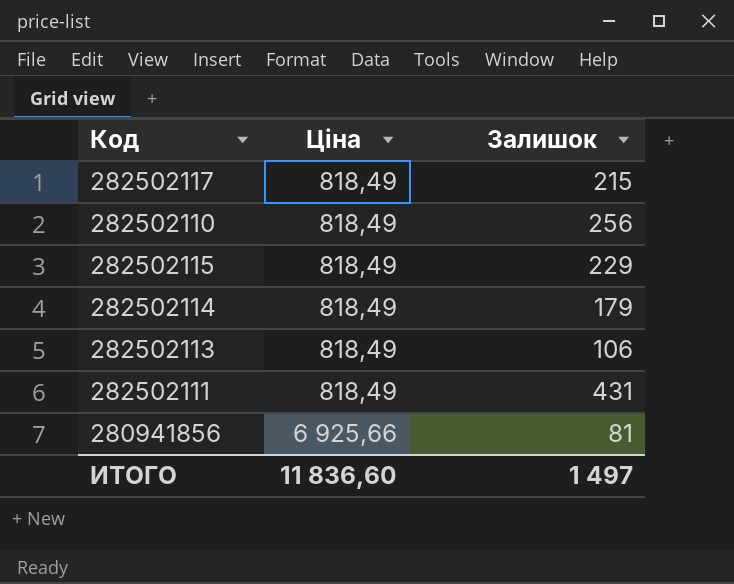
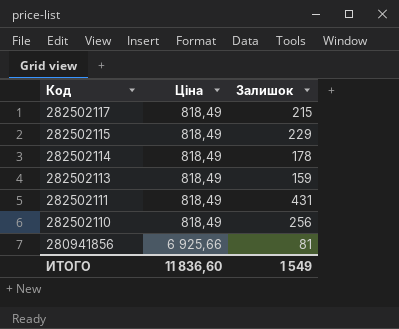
row order: Ціна ascending -> Код descending
282502114 | Залишок: 179 -> 178
282502113 | Залишок: 106 -> 159
ИТОГО | Залишок: 1 497 -> 1 549

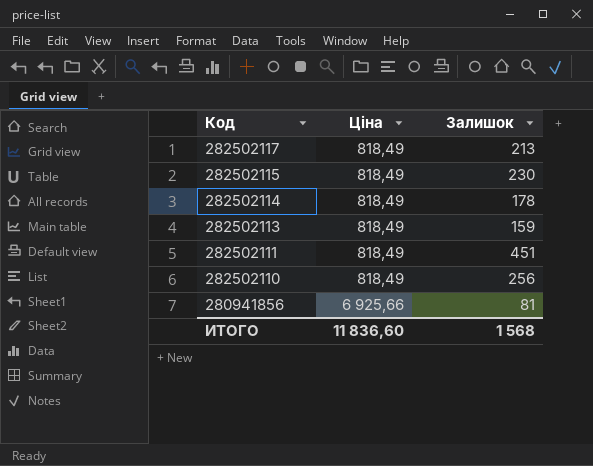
282502117 | Залишок: 215 -> 213
282502115 | Залишок: 229 -> 230
282502111 | Залишок: 431 -> 451
ИТОГО | Залишок: 1 549 -> 1 568

